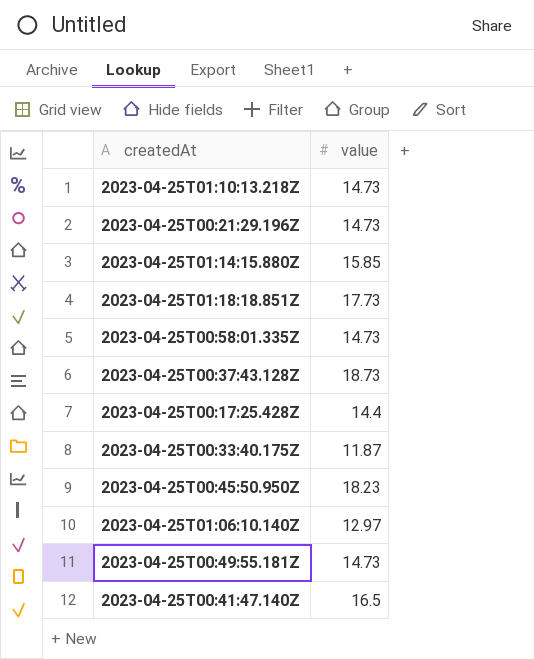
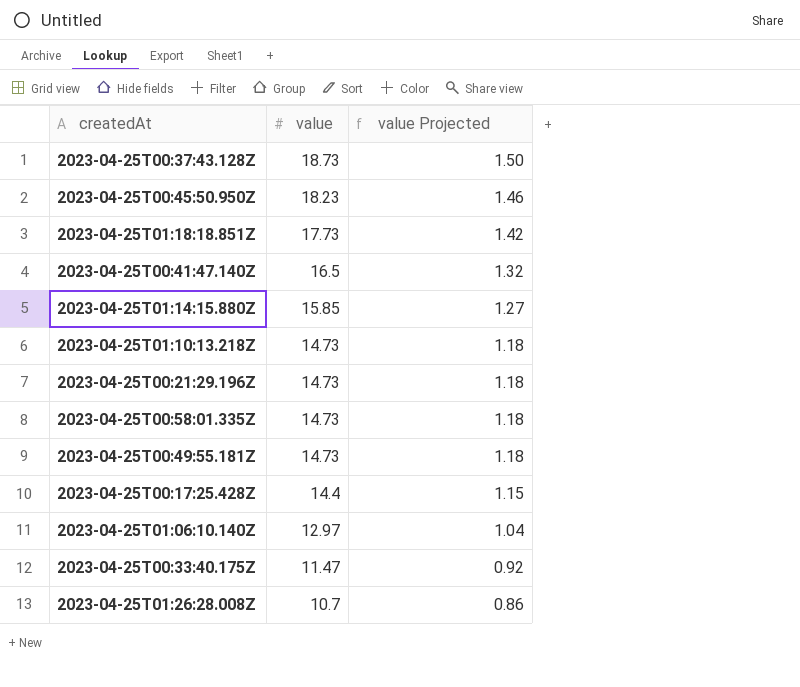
row order: none -> value descending
column value Projected | formula: none -> [value] * 0.08
2023-04-25T00:33:40.175Z | value: 11.87 -> 11.47
row 2023-04-25T01:26:28.008Z: none -> 10.7 | 0.86

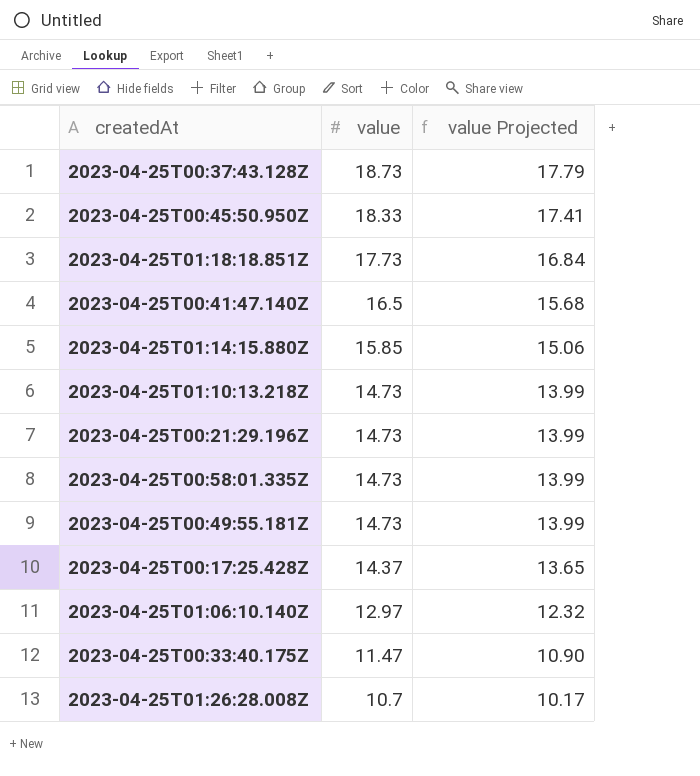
column value Projected | formula: [value] * 0.08 -> [value] * 0.95
2023-04-25T00:45:50.950Z | value: 18.23 -> 18.33
2023-04-25T00:17:25.428Z | value: 14.4 -> 14.37

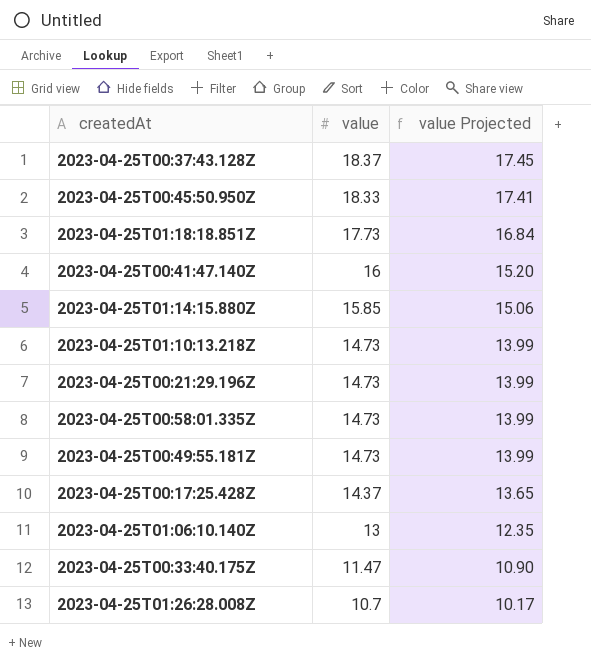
2023-04-25T00:37:43.128Z | value: 18.73 -> 18.37
2023-04-25T00:37:43.128Z | value Projected: 17.79 -> 17.45
2023-04-25T00:41:47.140Z | value: 16.5 -> 16
2023-04-25T00:41:47.140Z | value Projected: 15.68 -> 15.20
2023-04-25T01:06:10.140Z | value: 12.97 -> 13
2023-04-25T01:06:10.140Z | value Projected: 12.32 -> 12.35

